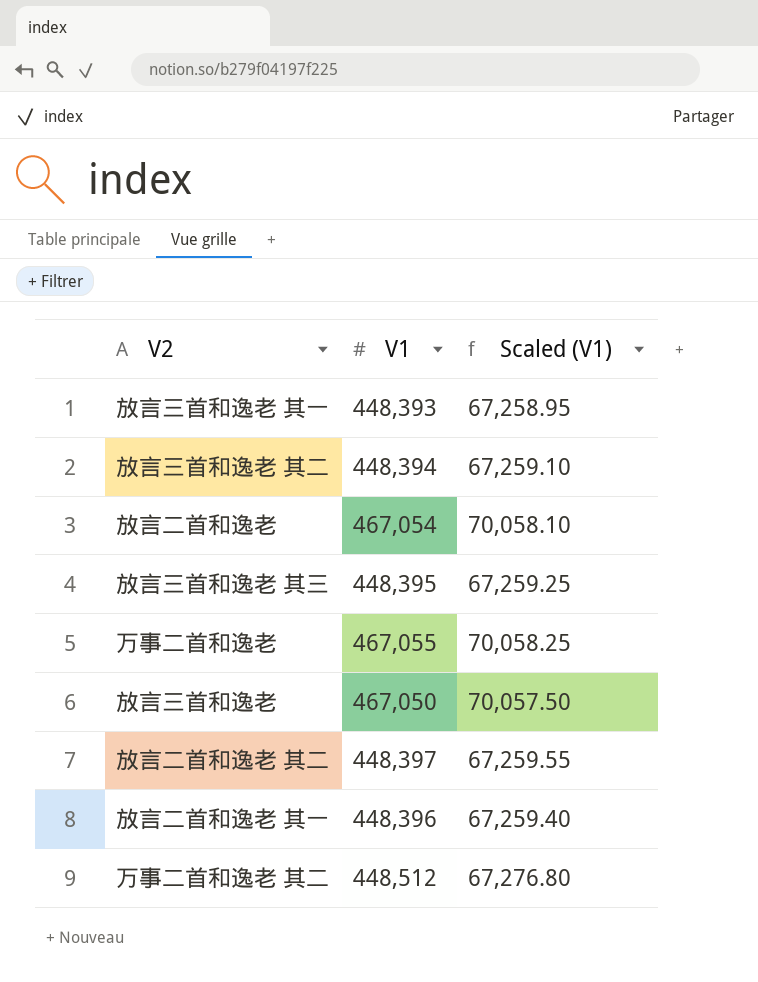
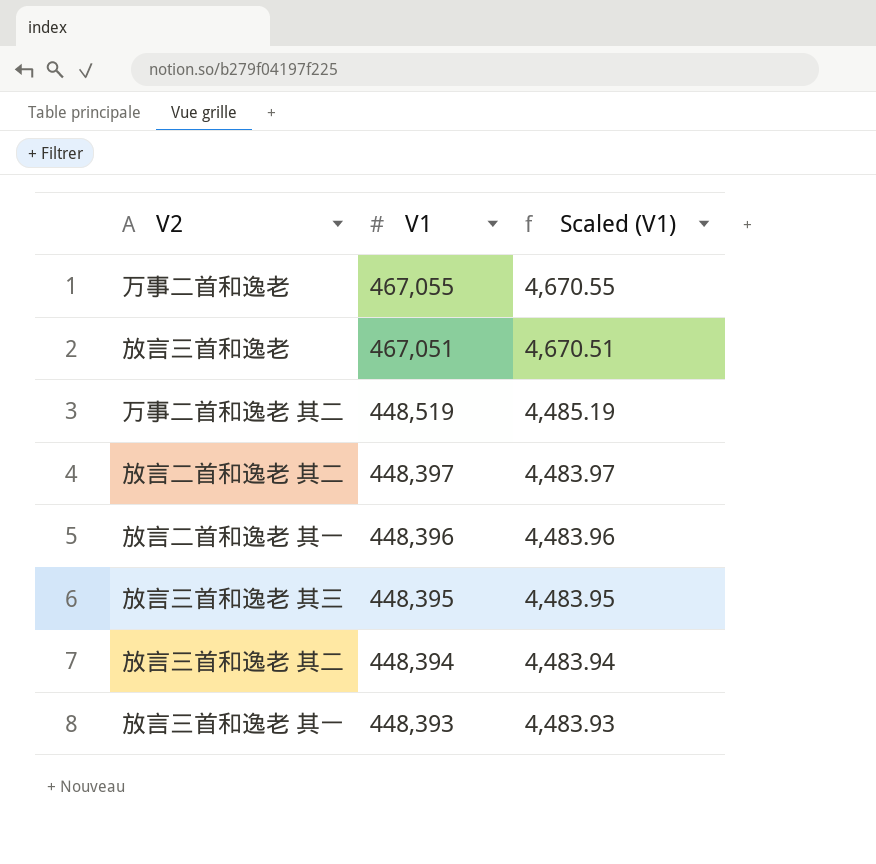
row order: none -> V1 descending
column Scaled (V1) | formula: [V1] * 0.15 -> [V1] * 0.01
row 放言二首和逸老: 467,054 | 70,058.10 -> none
放言三首和逸老 | V1: 467,050 -> 467,051
万事二首和逸老 其二 | V1: 448,512 -> 448,519

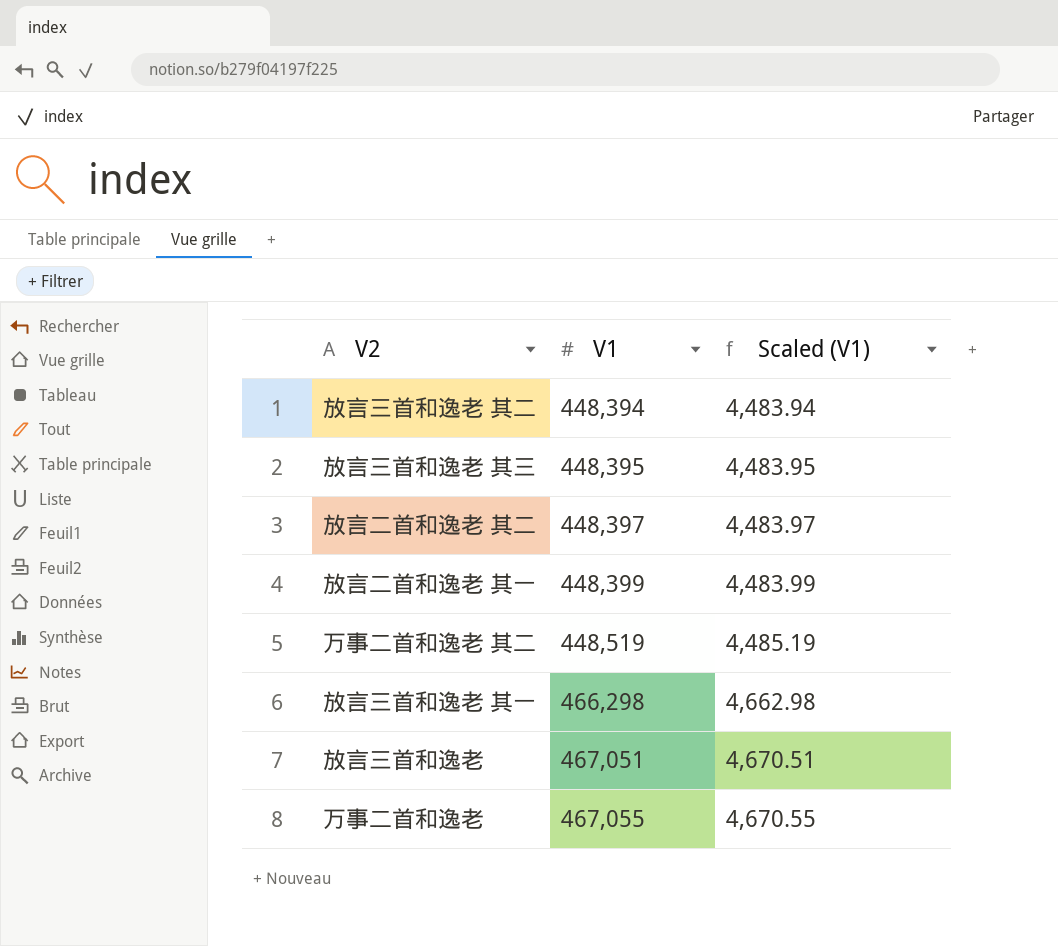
row order: V1 descending -> V1 ascending
放言二首和逸老 其一 | V1: 448,396 -> 448,399
放言二首和逸老 其一 | Scaled (V1): 4,483.96 -> 4,483.99
放言三首和逸老 其一 | V1: 448,393 -> 466,298
放言三首和逸老 其一 | Scaled (V1): 4,483.93 -> 4,662.98

